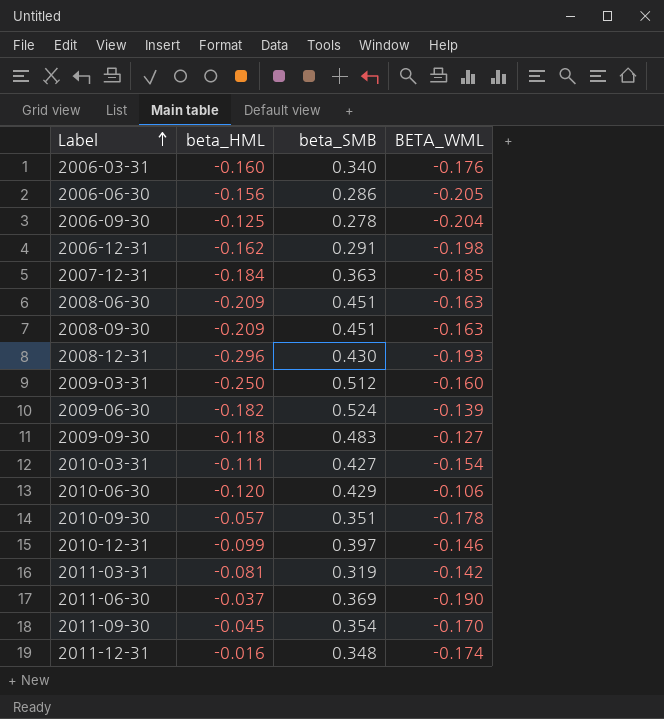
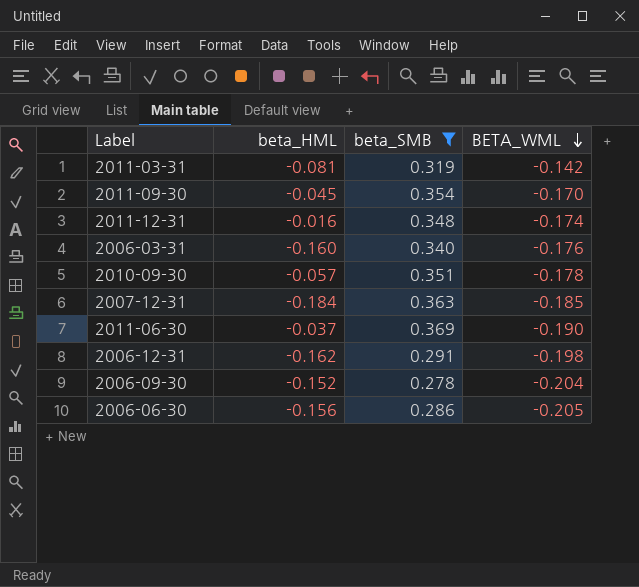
filter: none -> beta_SMB <= 0.369
row order: Label ascending -> BETA_WML descending
2006-09-30 | beta_HML: -0.125 -> -0.152

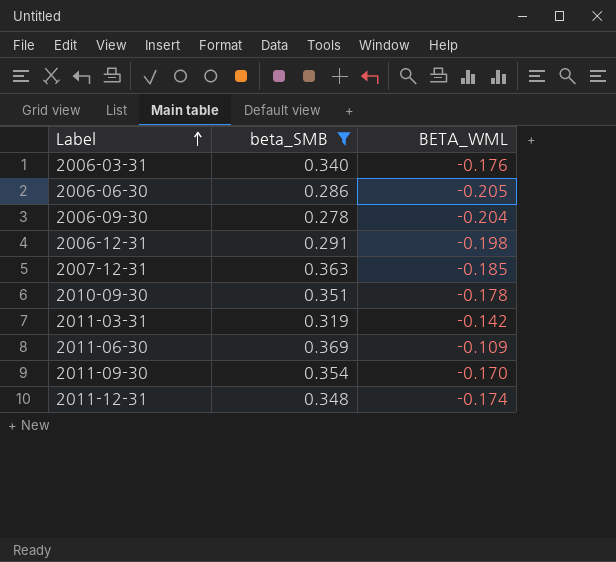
row order: BETA_WML descending -> Label ascending
column beta_HML | position: 2 -> none
2011-06-30 | BETA_WML: -0.190 -> -0.109

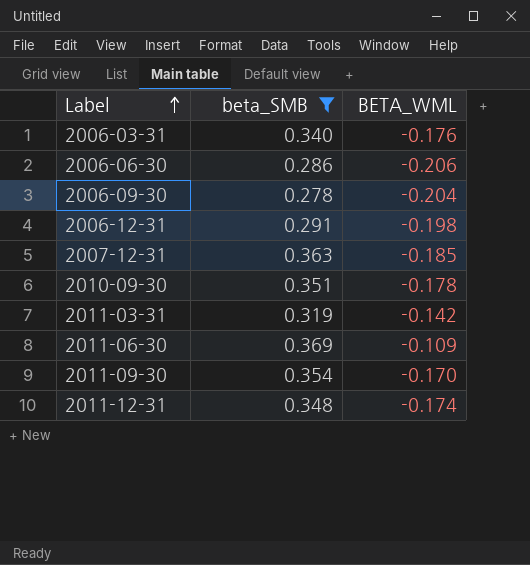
2006-06-30 | BETA_WML: -0.205 -> -0.206

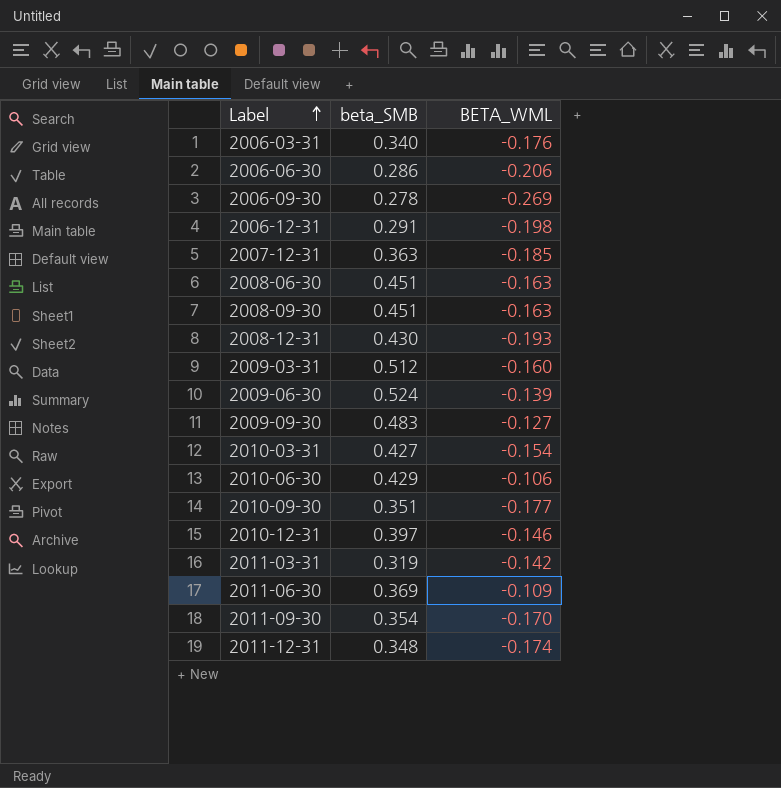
filter: beta_SMB <= 0.369 -> none
2006-09-30 | BETA_WML: -0.204 -> -0.269
2010-09-30 | BETA_WML: -0.178 -> -0.177

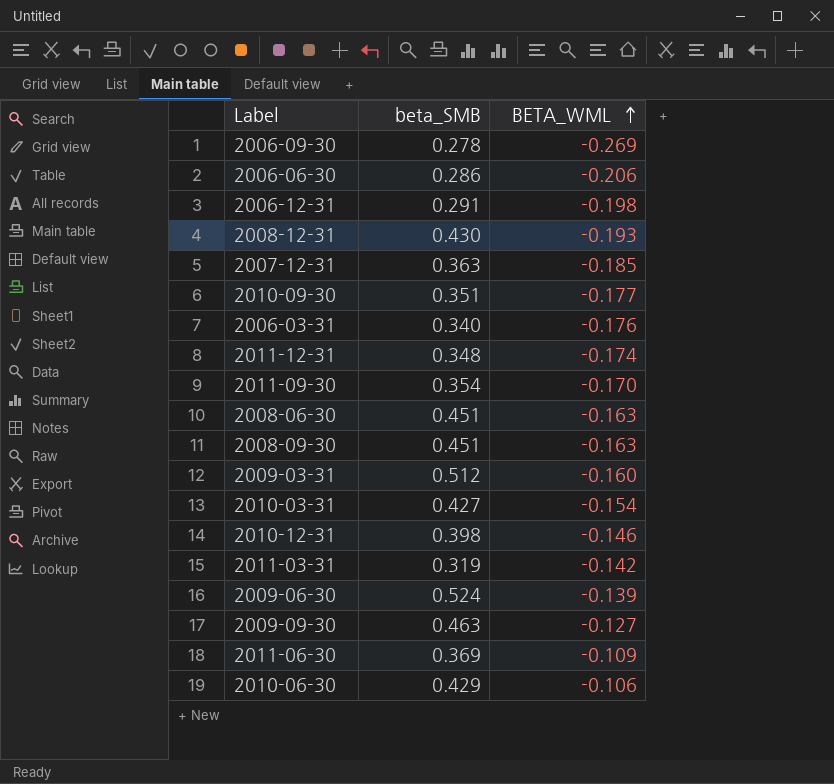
row order: Label ascending -> BETA_WML ascending
2010-12-31 | beta_SMB: 0.397 -> 0.398
2009-09-30 | beta_SMB: 0.483 -> 0.463

